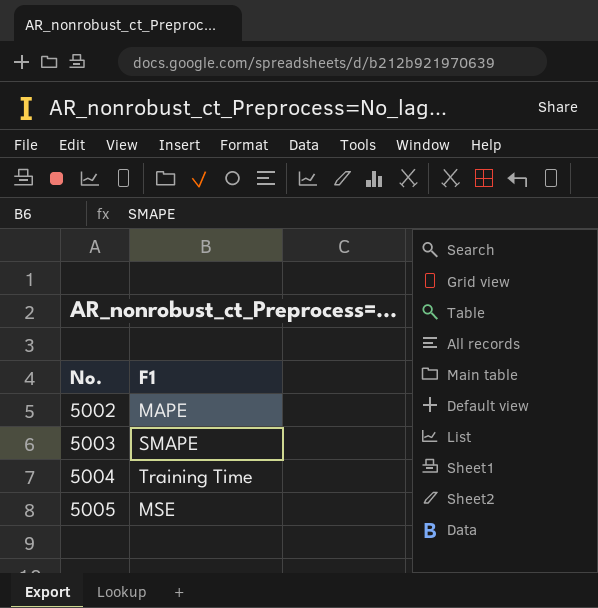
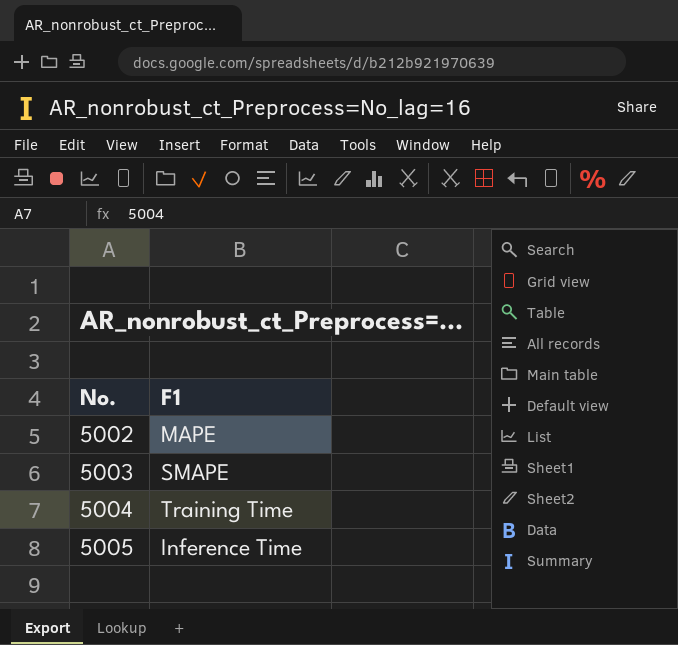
5005 | F1: MSE -> Inference Time

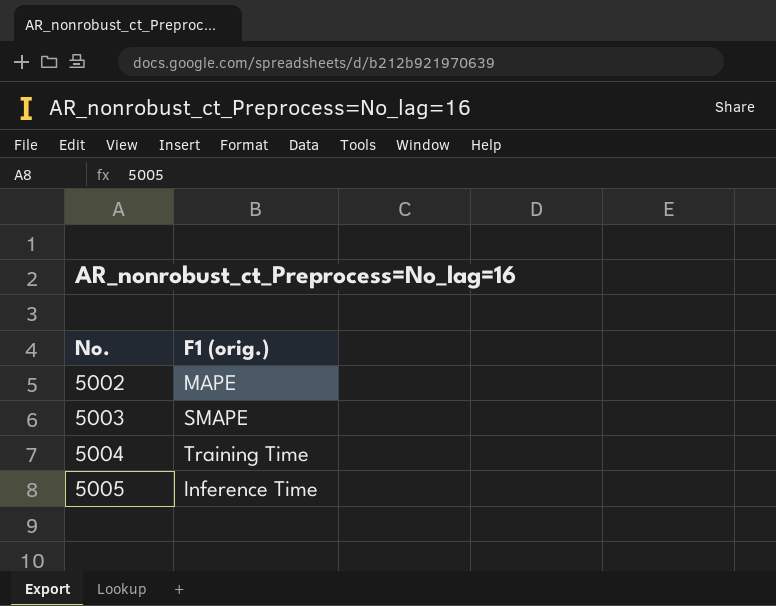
column name: F1 -> F1 (orig.)

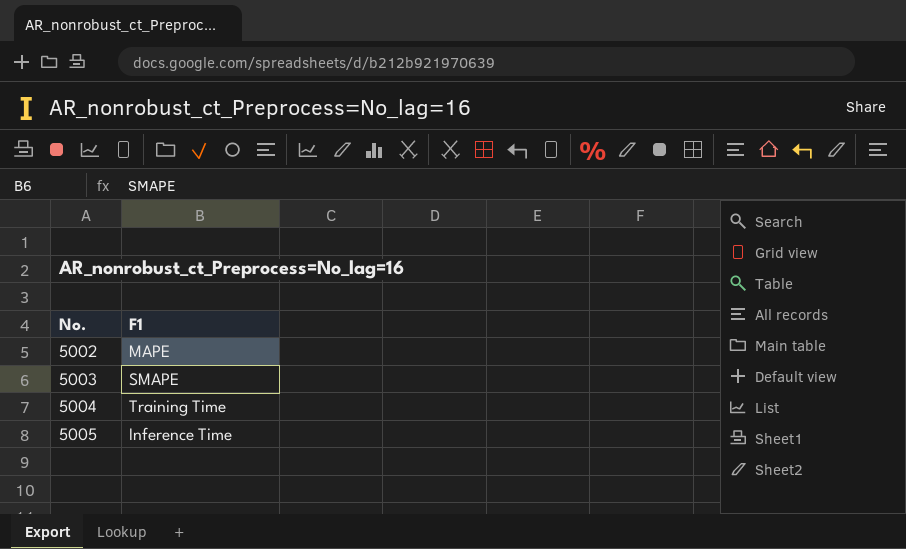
column name: F1 (orig.) -> F1

